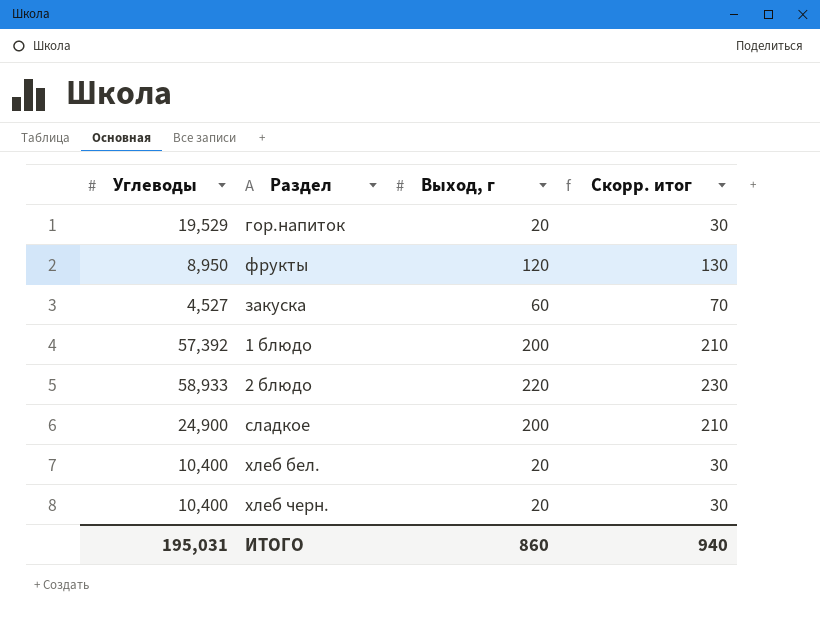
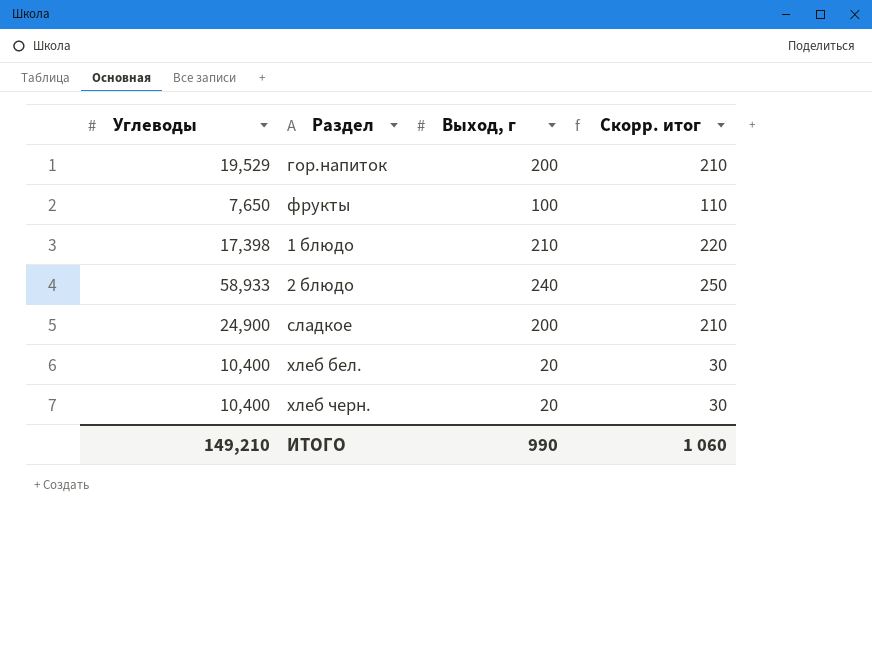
row закуска: 4,527 | 60 | 70 -> none
гор.напиток | Выход, г: 20 -> 200
гор.напиток | Скорр. итог: 30 -> 210
фрукты | Углеводы: 8,950 -> 7,650
фрукты | Выход, г: 120 -> 100
фрукты | Скорр. итог: 130 -> 110
1 блюдо | Углеводы: 57,392 -> 17,398
1 блюдо | Выход, г: 200 -> 210
1 блюдо | Скорр. итог: 210 -> 220
2 блюдо | Выход, г: 220 -> 240
2 блюдо | Скорр. итог: 230 -> 250
ИТОГО | Углеводы: 195,031 -> 149,210
ИТОГО | Выход, г: 860 -> 990
ИТОГО | Скорр. итог: 940 -> 1 060

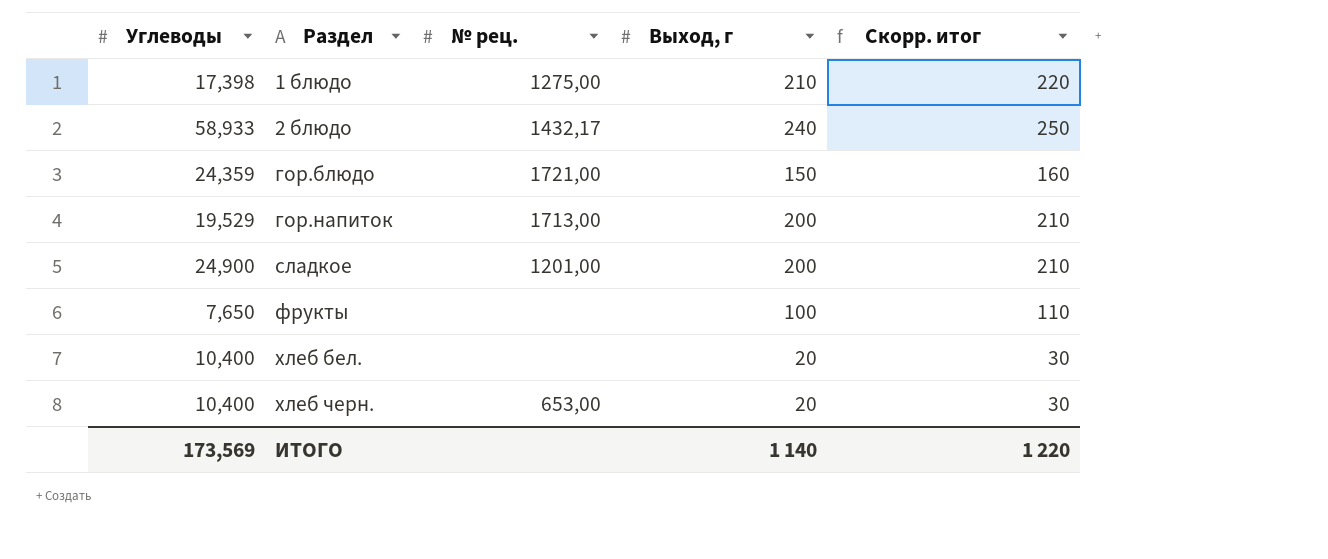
row order: none -> Раздел ascending
column № рец. | position: none -> 3
row гор.блюдо: none -> 24,359 | 1721,00 | 150 | 160
ИТОГО | Углеводы: 149,210 -> 173,569
ИТОГО | Выход, г: 990 -> 1 140
ИТОГО | Скорр. итог: 1 060 -> 1 220

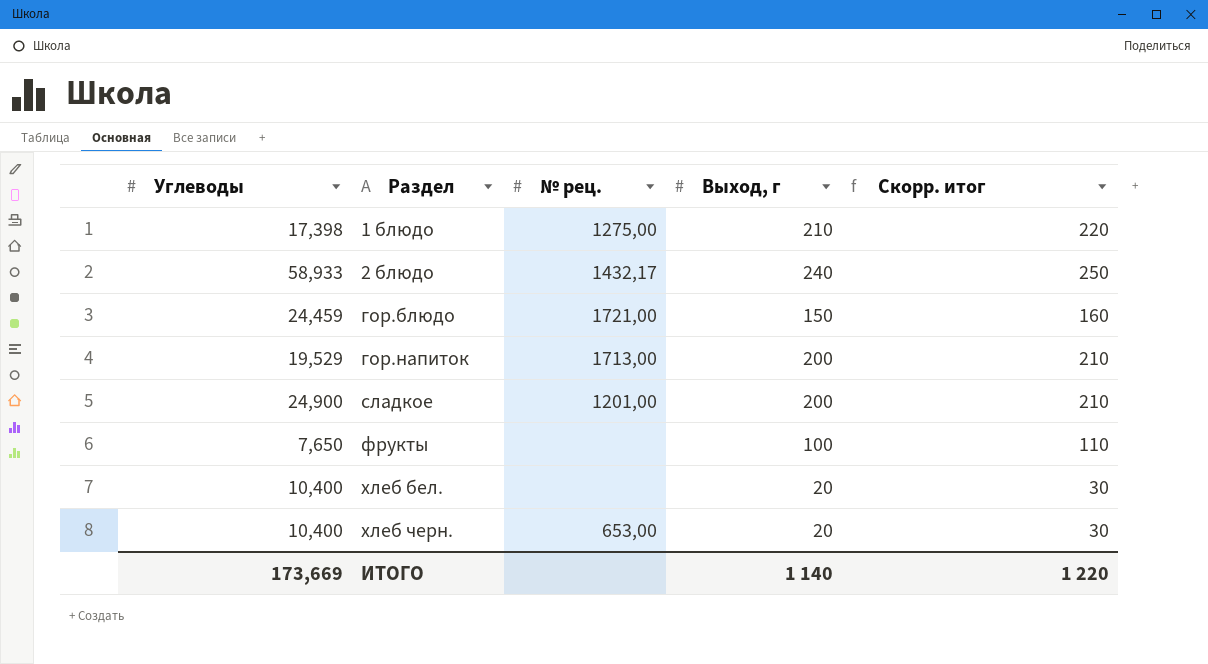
гор.блюдо | Углеводы: 24,359 -> 24,459
ИТОГО | Углеводы: 173,569 -> 173,669

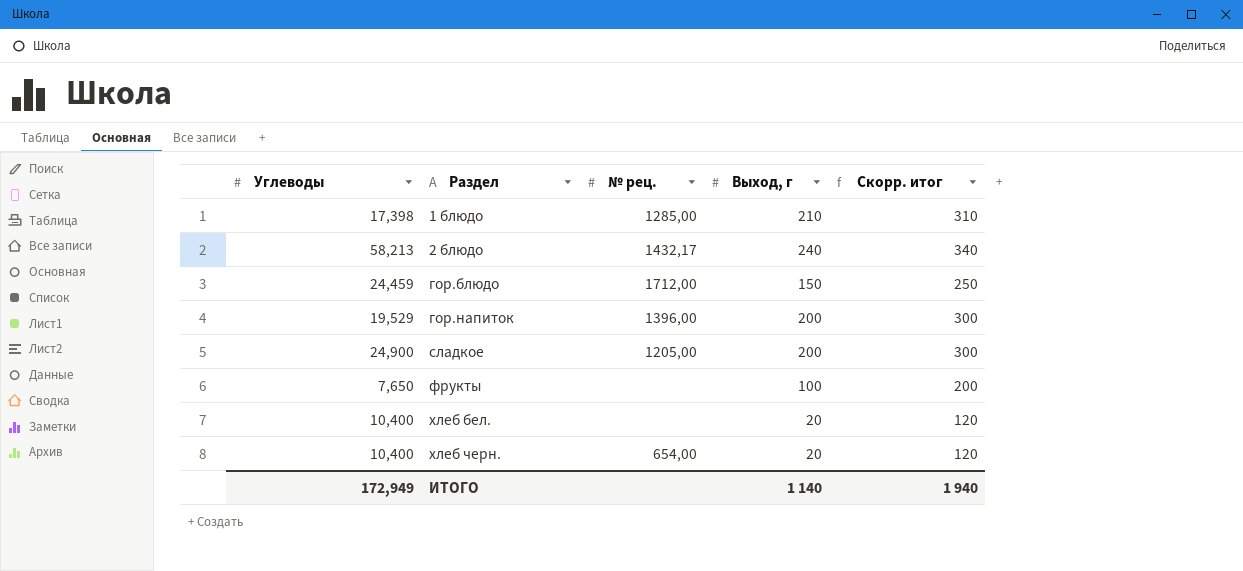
column Скорр. итог | formula: [Выход, г] + 10 -> [Выход, г] + 100
1 блюдо | № рец.: 1275,00 -> 1285,00
2 блюдо | Углеводы: 58,933 -> 58,213
гор.блюдо | № рец.: 1721,00 -> 1712,00
гор.напиток | № рец.: 1713,00 -> 1396,00
сладкое | № рец.: 1201,00 -> 1205,00
хлеб черн. | № рец.: 653,00 -> 654,00
ИТОГО | Углеводы: 173,669 -> 172,949
ИТОГО | Скорр. итог: 1 220 -> 1 940

